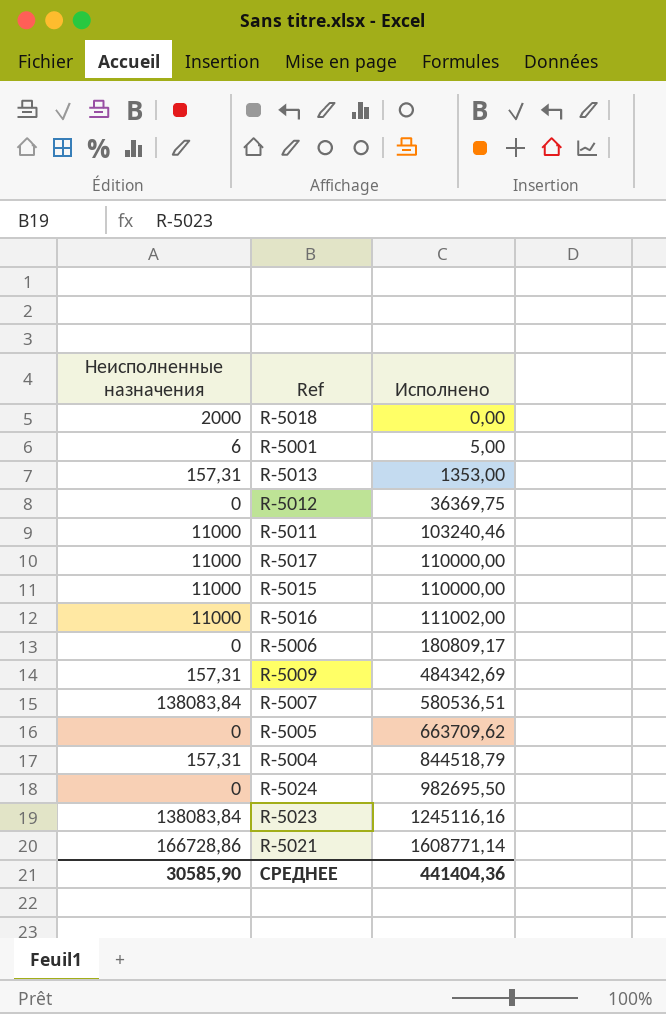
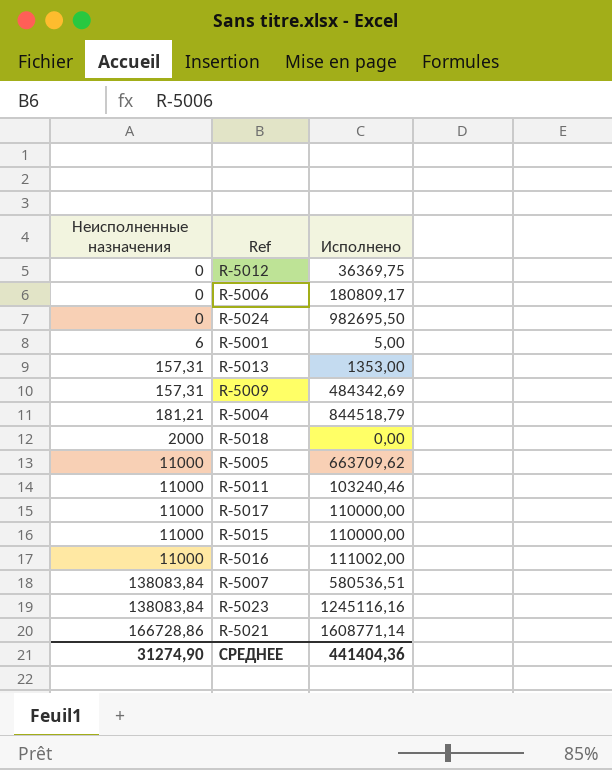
row order: Исполнено ascending -> Неисполненные назначения ascending
R-5004 | Неисполненные назначения: 157,31 -> 181,21
R-5005 | Неисполненные назначения: 0 -> 11000
СРЕДНЕЕ | Неисполненные назначения: 30585,90 -> 31274,90

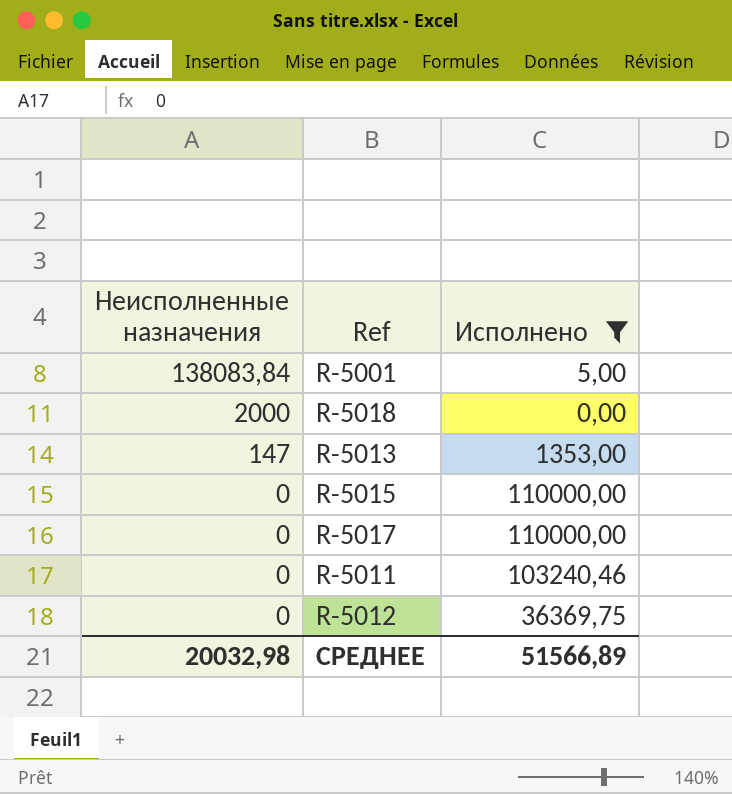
filter: none -> Исполнено <= 110000,00
row order: Неисполненные назначения ascending -> Неисполненные назначения descending
R-5001 | Неисполненные назначения: 6 -> 138083,84
R-5013 | Неисполненные назначения: 157,31 -> 147
R-5015 | Неисполненные назначения: 11000 -> 0
R-5017 | Неисполненные назначения: 11000 -> 0
R-5011 | Неисполненные назначения: 11000 -> 0
СРЕДНЕЕ | Неисполненные назначения: 31274,90 -> 20032,98
СРЕДНЕЕ | Исполнено: 441404,36 -> 51566,89

